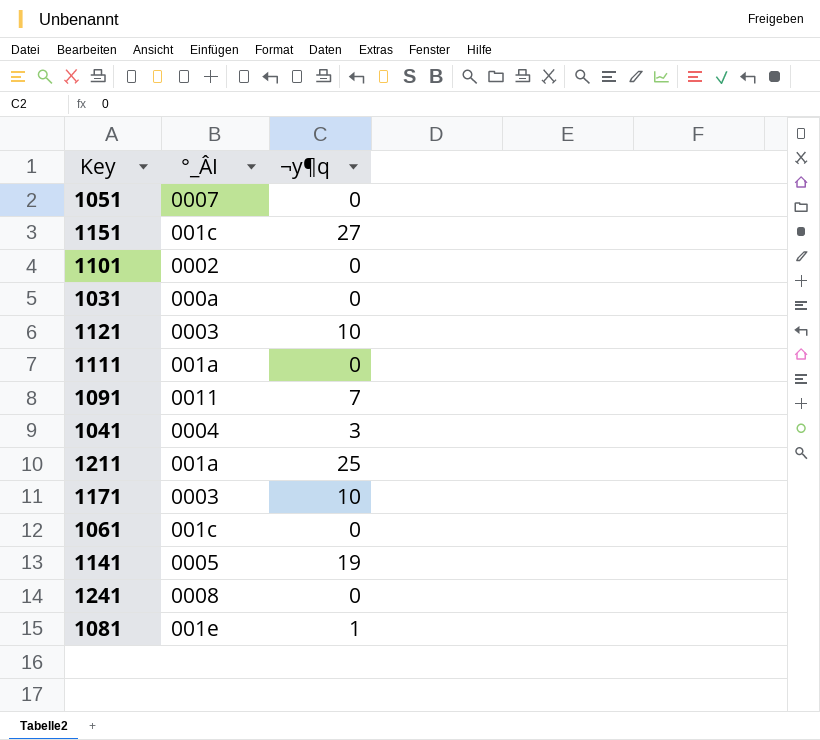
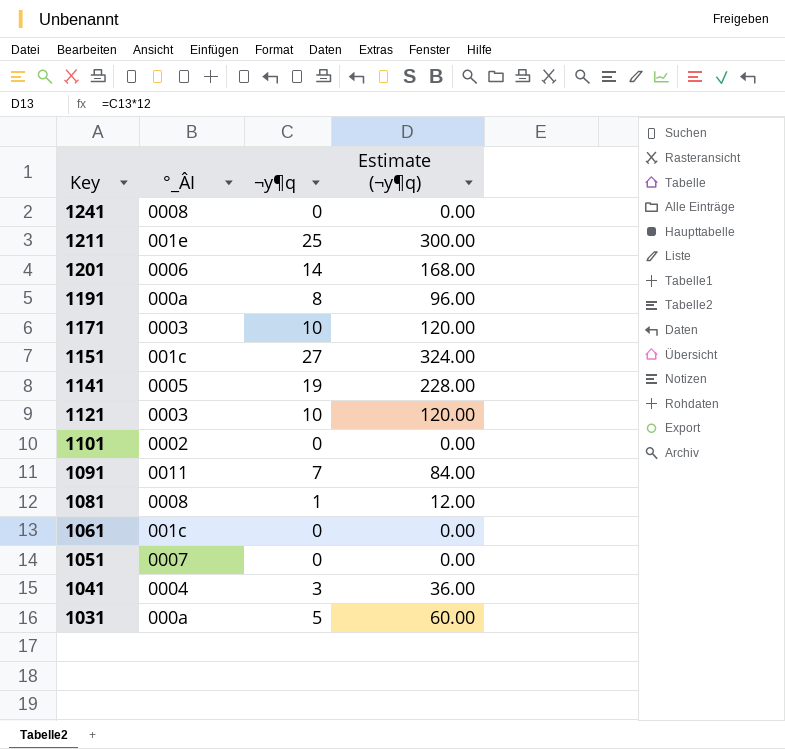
row order: none -> Key descending
column Estimate (¬y¶q) | formula: none -> [¬y¶q] * 12
row 1111: 001a | 0 -> none
1211 | °_ÂI: 001a -> 001e
row 1201: none -> 0006 | 14 | 168.00
row 1191: none -> 000a | 8 | 96.00
1081 | °_ÂI: 001e -> 0008
1031 | ¬y¶q: 0 -> 5

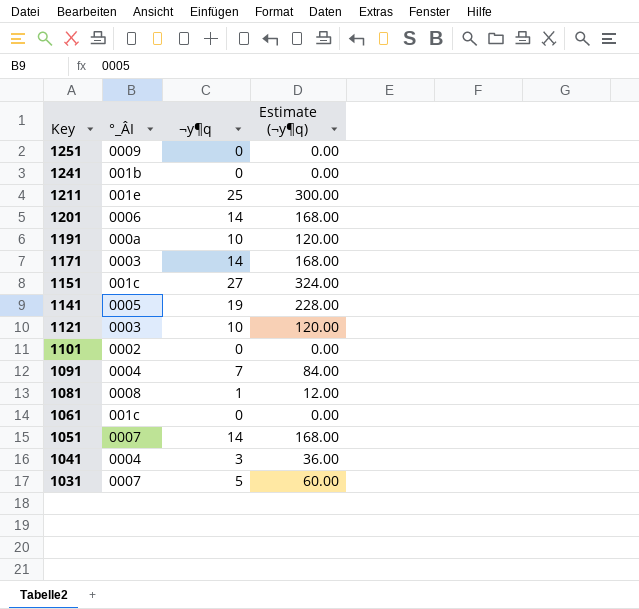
row 1251: none -> 0009 | 0 | 0.00
1241 | °_ÂI: 0008 -> 001b
1191 | ¬y¶q: 8 -> 10
1191 | Estimate (¬y¶q): 96.00 -> 120.00
1171 | ¬y¶q: 10 -> 14
1171 | Estimate (¬y¶q): 120.00 -> 168.00
1091 | °_ÂI: 0011 -> 0004
1051 | ¬y¶q: 0 -> 14
1051 | Estimate (¬y¶q): 0.00 -> 168.00
1031 | °_ÂI: 000a -> 0007

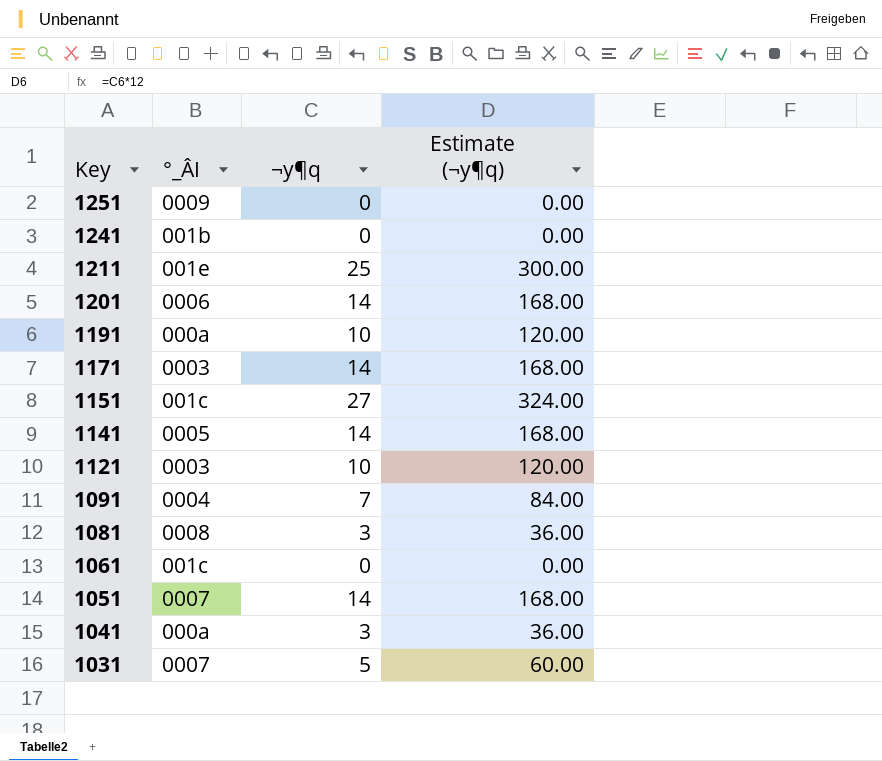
row 1101: 0002 | 0 | 0.00 -> none
1141 | ¬y¶q: 19 -> 14
1141 | Estimate (¬y¶q): 228.00 -> 168.00
1081 | ¬y¶q: 1 -> 3
1081 | Estimate (¬y¶q): 12.00 -> 36.00
1041 | °_ÂI: 0004 -> 000a

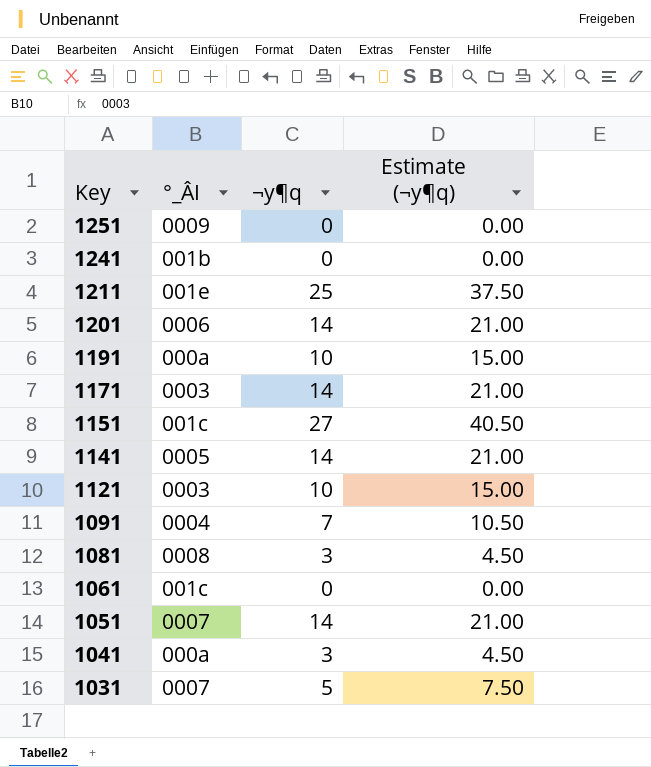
column Estimate (¬y¶q) | formula: [¬y¶q] * 12 -> [¬y¶q] * 1.5

